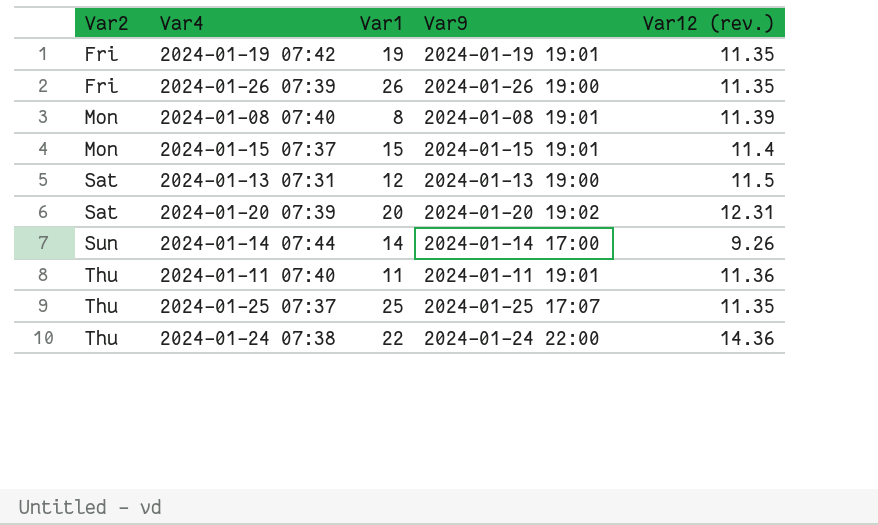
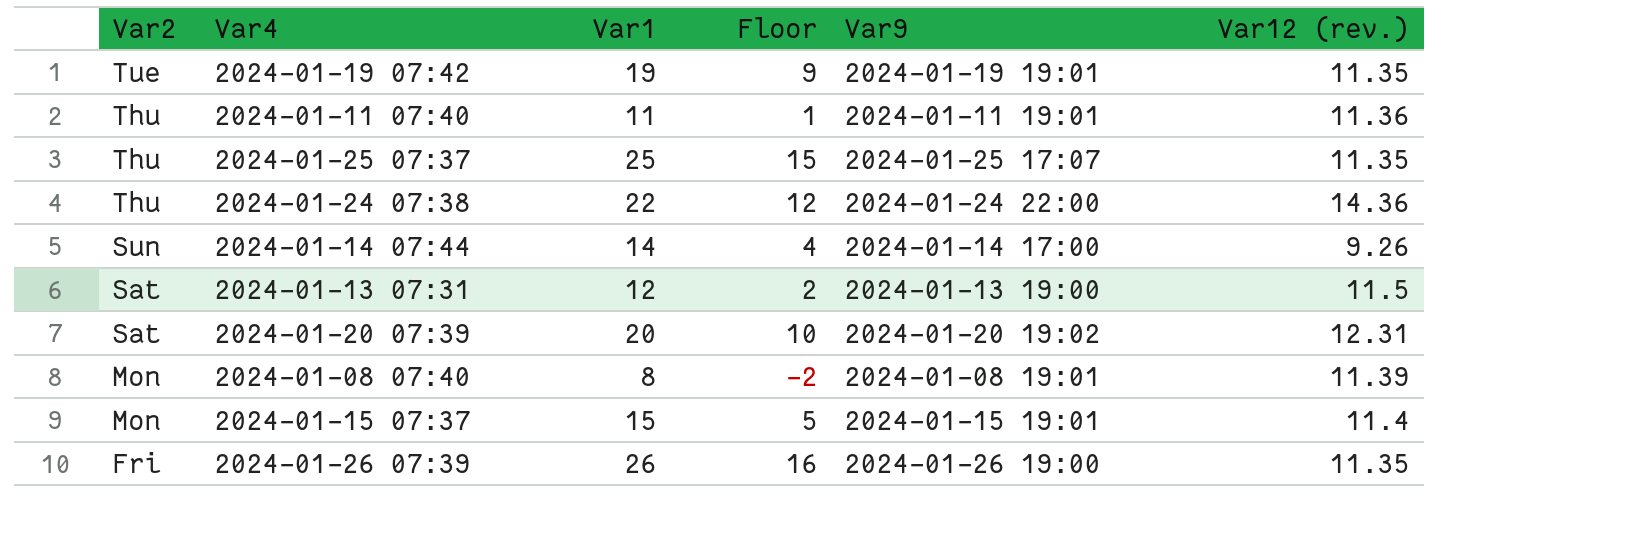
row order: Var2 ascending -> Var2 descending
column Floor | formula: none -> [Var1] - 10
2024-01-19 07:42 | Var2: Fri -> Tue

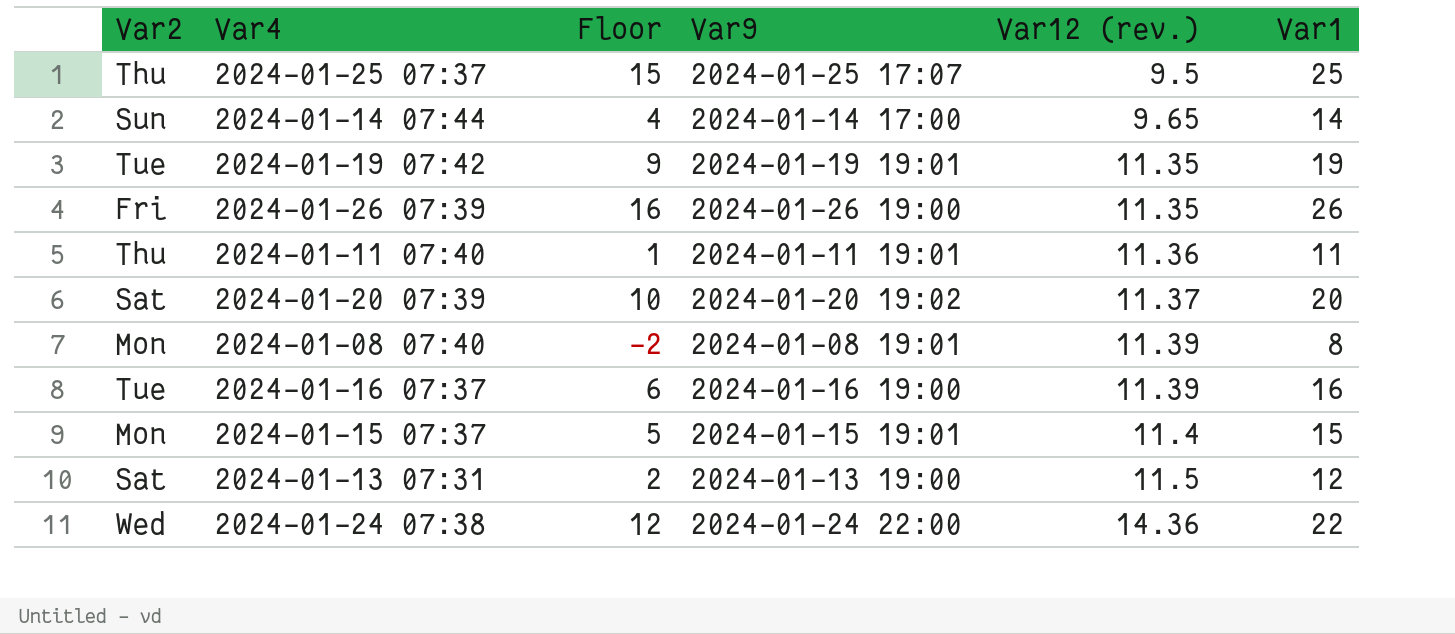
row order: Var2 descending -> Var12 (rev.) ascending
column Var1 | position: 3 -> 6
2024-01-25 07:37 | Var12 (rev.): 11.35 -> 9.5
2024-01-14 07:44 | Var12 (rev.): 9.26 -> 9.65
2024-01-20 07:39 | Var12 (rev.): 12.31 -> 11.37
row 2024-01-16 07:37: none -> Tue | 6 | 2024-01-16 19:00 | 11.39 | 16
2024-01-24 07:38 | Var2: Thu -> Wed

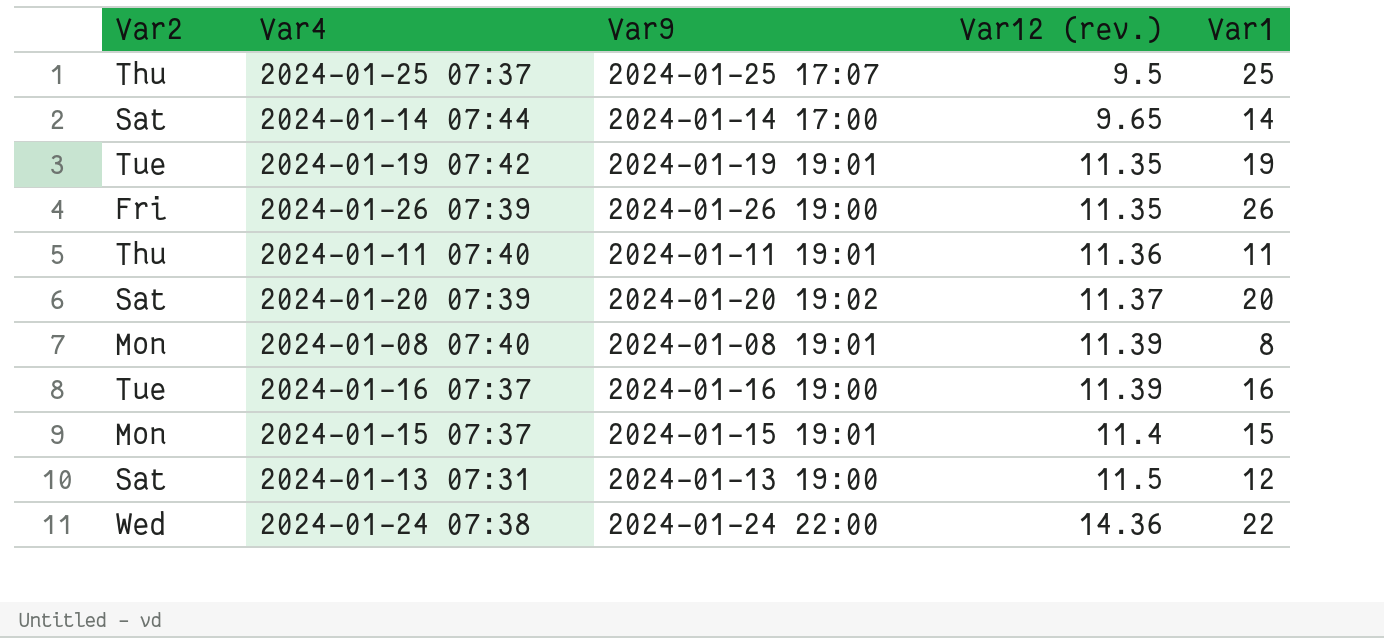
column Floor | formula: [Var1] - 10 -> none
2024-01-14 07:44 | Var2: Sun -> Sat

